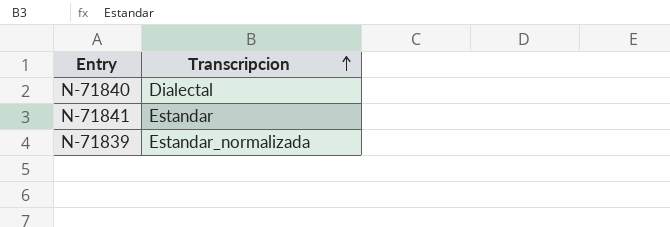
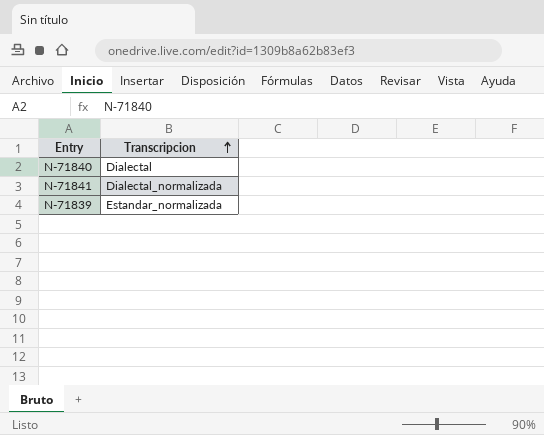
N-71841 | Transcripcion: Estandar -> Dialectal_normalizada

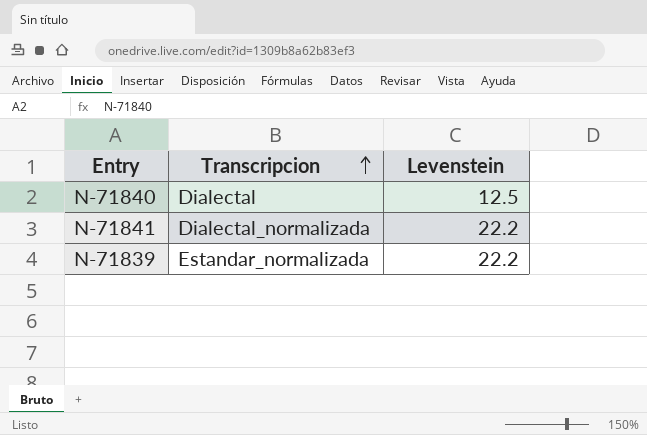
column Levenstein | position: none -> 3

